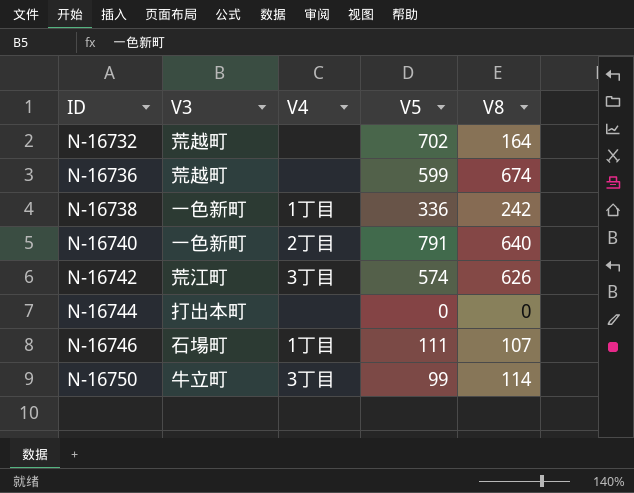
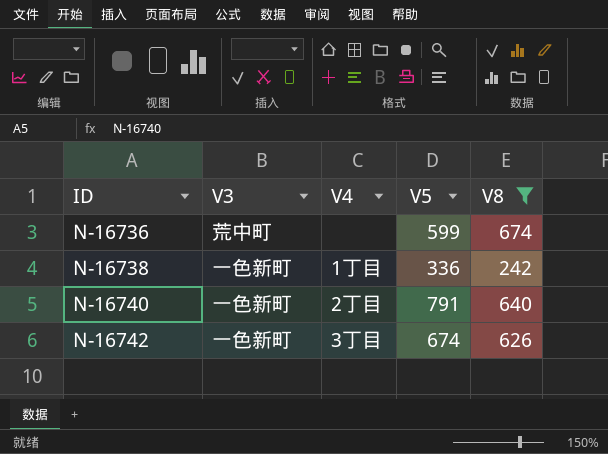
filter: none -> V8 >= 242
N-16736 | V3: 荒越町 -> 荒中町
N-16742 | V3: 荒江町 -> 一色新町
N-16742 | V5: 574 -> 674

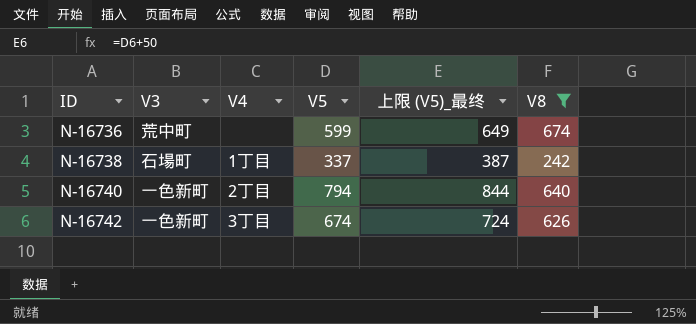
column 上限 (V5)_最终 | formula: none -> [V5] + 50
N-16738 | V3: 一色新町 -> 石場町
N-16738 | V5: 336 -> 337
N-16740 | V5: 791 -> 794

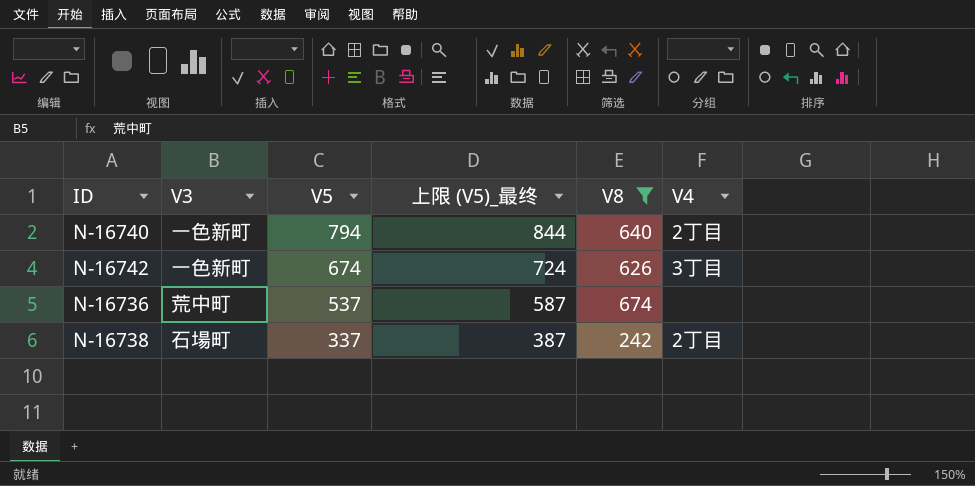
row order: ID ascending -> V5 descending
column V4 | position: 3 -> 6
N-16736 | V5: 599 -> 537
N-16736 | 上限 (V5)_最终: 649 -> 587
N-16738 | V4: 1丁目 -> 2丁目

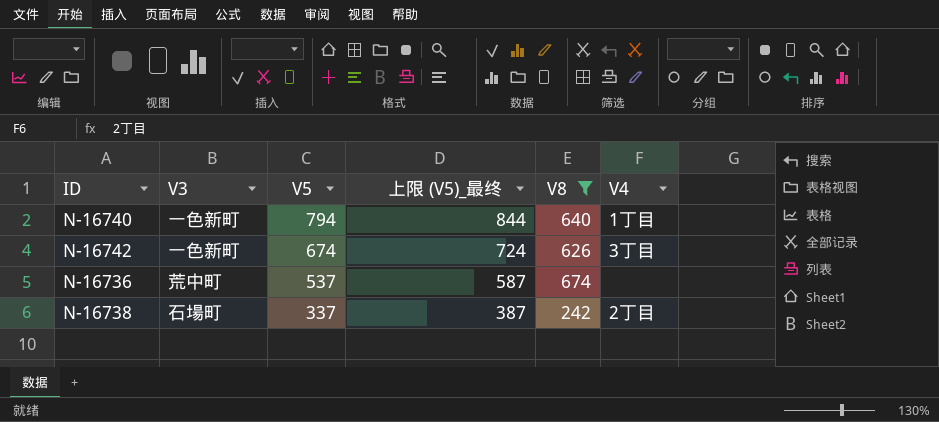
N-16740 | V4: 2丁目 -> 1丁目

